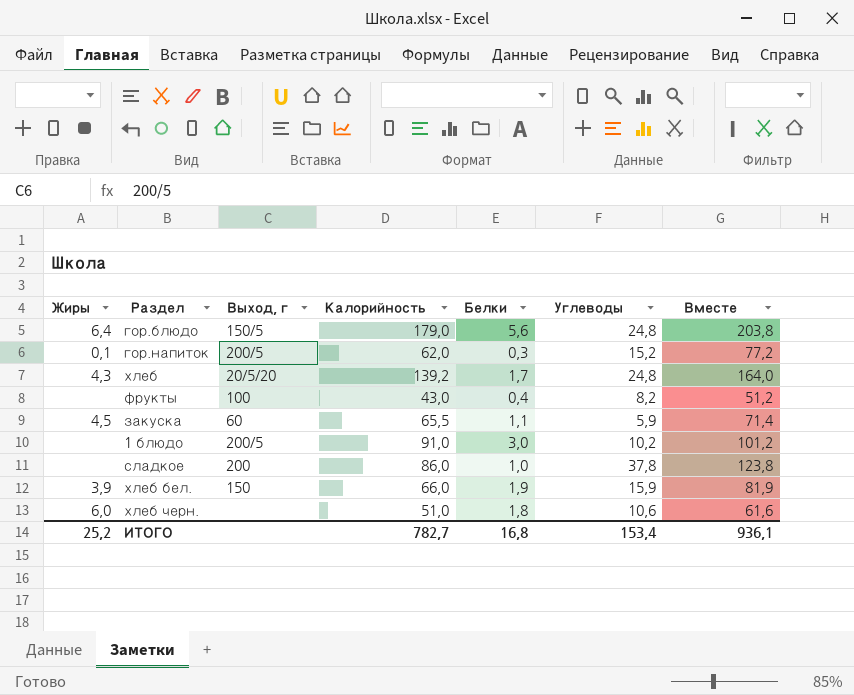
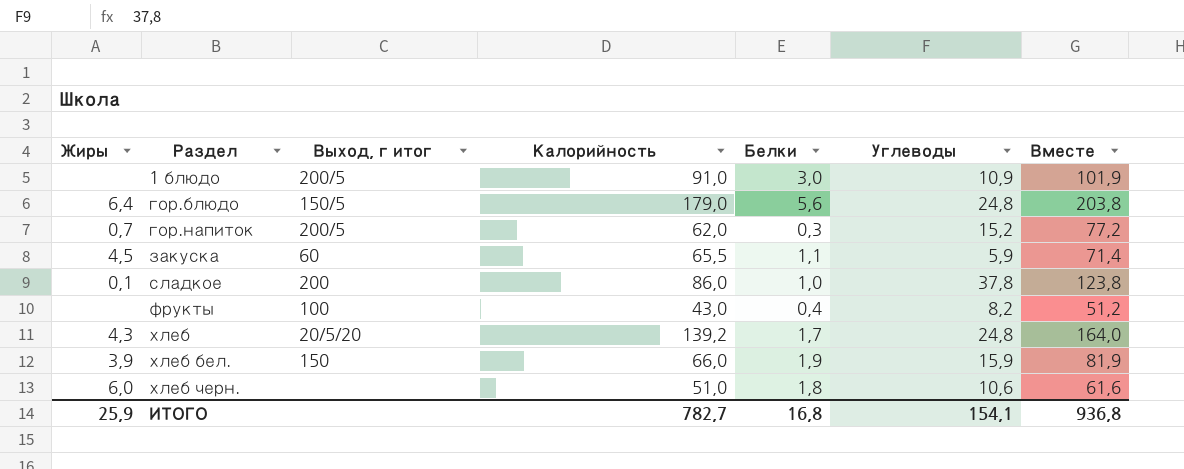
row order: none -> Раздел ascending
column name: Выход, г -> Выход, г итог
1 блюдо | Углеводы: 10,2 -> 10,9
1 блюдо | Вместе: 101,2 -> 101,9
гор.напиток | Жиры: 0,1 -> 0,7
сладкое | Жиры: none -> 0,1
ИТОГО | Жиры: 25,2 -> 25,9
ИТОГО | Углеводы: 153,4 -> 154,1
ИТОГО | Вместе: 936,1 -> 936,8

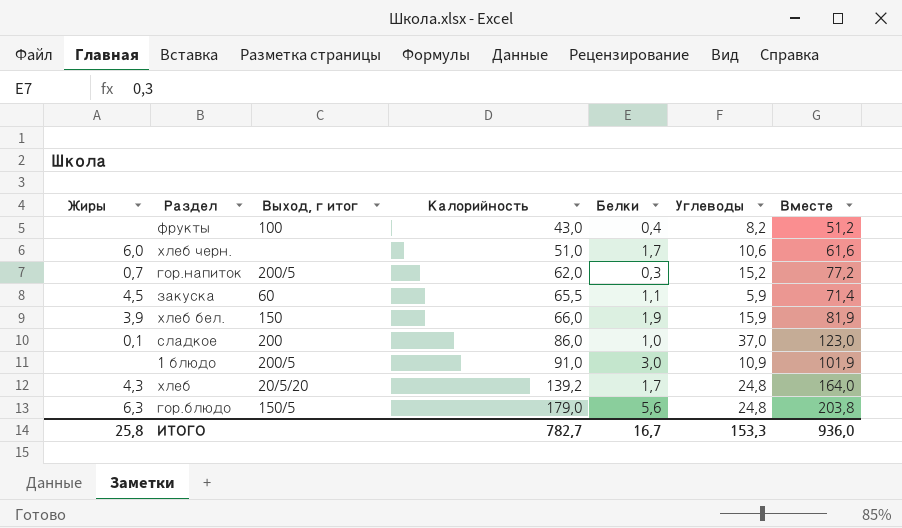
row order: Раздел ascending -> Калорийность ascending
хлеб черн. | Белки: 1,8 -> 1,7
сладкое | Углеводы: 37,8 -> 37,0
сладкое | Вместе: 123,8 -> 123,0
гор.блюдо | Жиры: 6,4 -> 6,3
ИТОГО | Жиры: 25,9 -> 25,8
ИТОГО | Белки: 16,8 -> 16,7
ИТОГО | Углеводы: 154,1 -> 153,3
ИТОГО | Вместе: 936,8 -> 936,0

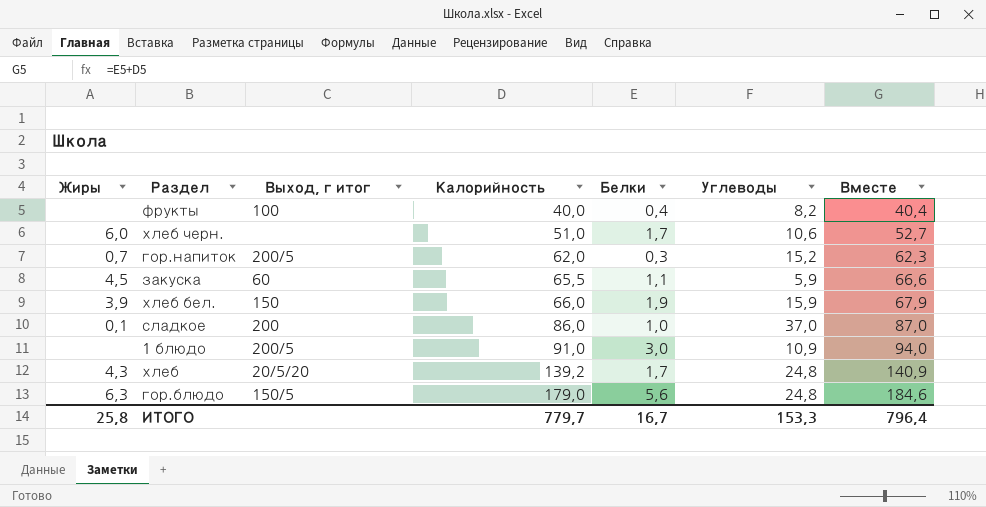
column Вместе | formula: [Калорийность] + [Углеводы] -> [Калорийность] + [Белки]
фрукты | Калорийность: 43,0 -> 40,0
ИТОГО | Калорийность: 782,7 -> 779,7
ИТОГО | Вместе: 936,0 -> 796,4

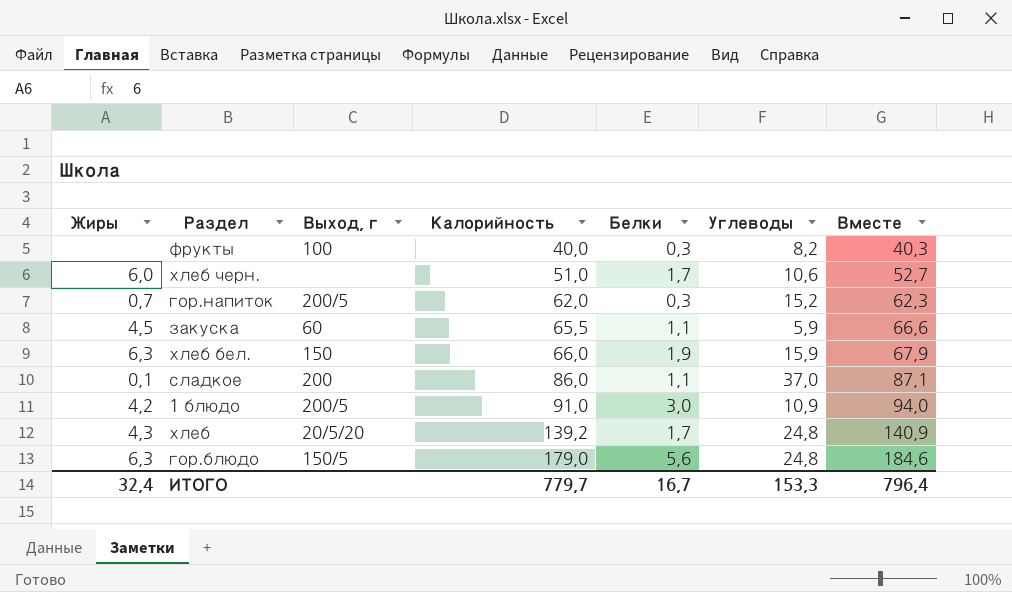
column name: Выход, г итог -> Выход, г
фрукты | Белки: 0,4 -> 0,3
фрукты | Вместе: 40,4 -> 40,3
хлеб бел. | Жиры: 3,9 -> 6,3
сладкое | Белки: 1,0 -> 1,1
сладкое | Вместе: 87,0 -> 87,1
1 блюдо | Жиры: none -> 4,2
ИТОГО | Жиры: 25,8 -> 32,4

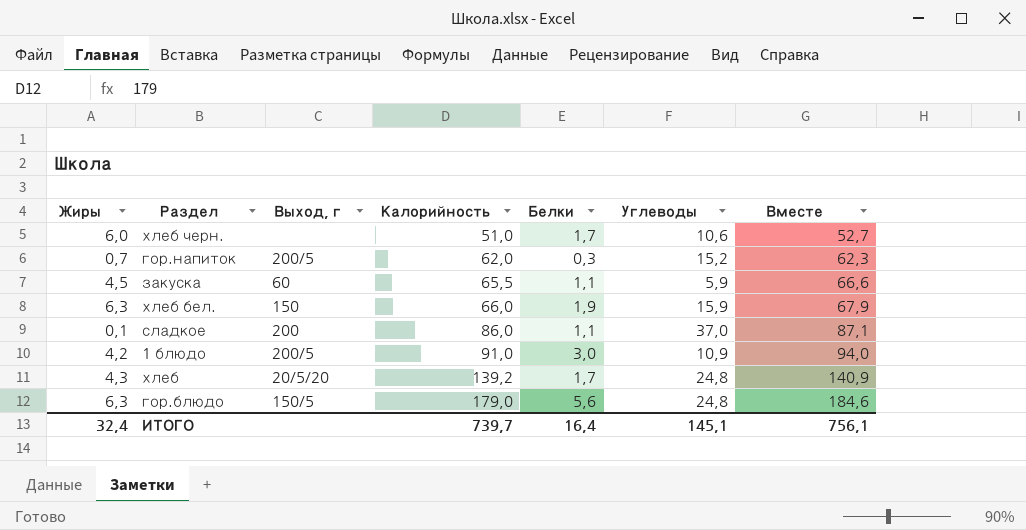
row фрукты: none | 100 | 40,0 | 0,3 | 8,2 | 40,3 -> none
ИТОГО | Калорийность: 779,7 -> 739,7
ИТОГО | Белки: 16,7 -> 16,4
ИТОГО | Углеводы: 153,3 -> 145,1
ИТОГО | Вместе: 796,4 -> 756,1

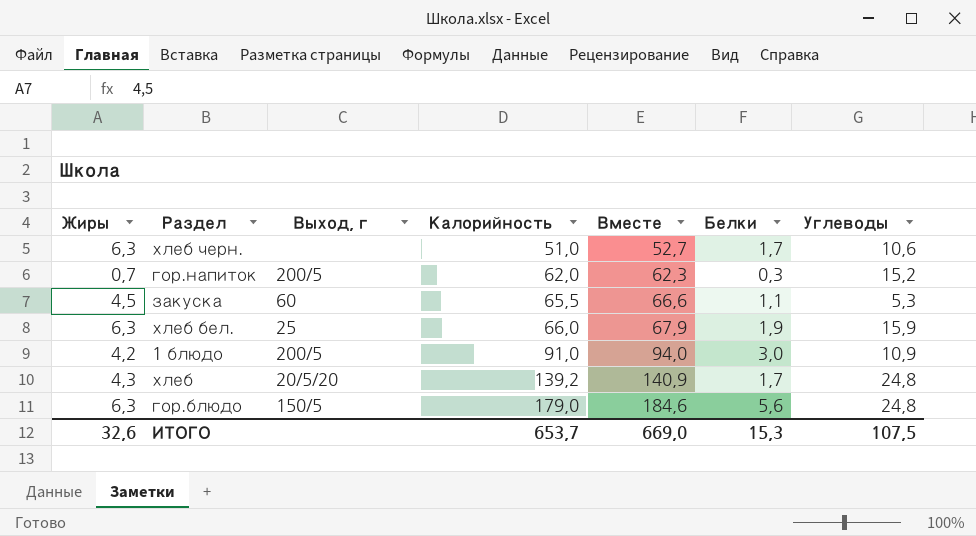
column Вместе | position: 7 -> 5
row сладкое: 0,1 | 200 | 86,0 | 1,1 | 37,0 | 87,1 -> none
хлеб черн. | Жиры: 6,0 -> 6,3
закуска | Углеводы: 5,9 -> 5,3
хлеб бел. | Выход, г: 150 -> 25
ИТОГО | Жиры: 32,4 -> 32,6
ИТОГО | Калорийность: 739,7 -> 653,7
ИТОГО | Вместе: 756,1 -> 669,0
ИТОГО | Белки: 16,4 -> 15,3
ИТОГО | Углеводы: 145,1 -> 107,5

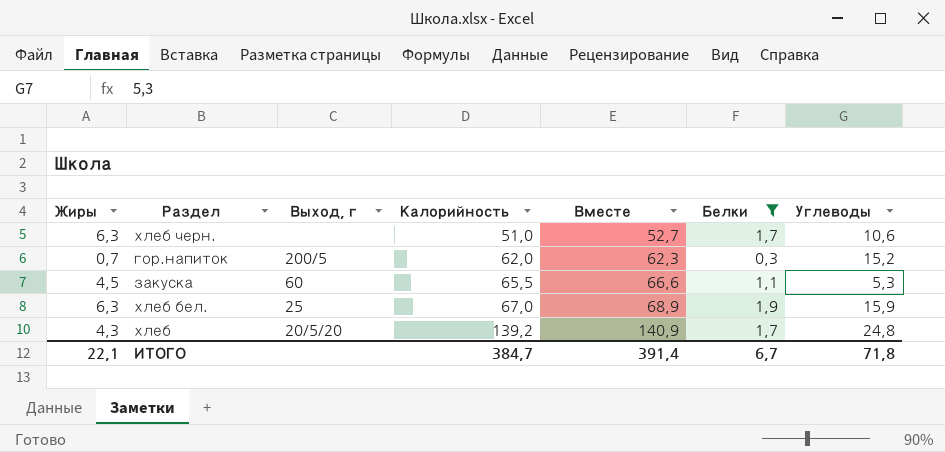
filter: none -> Белки <= 1,9
хлеб бел. | Калорийность: 66,0 -> 67,0
хлеб бел. | Вместе: 67,9 -> 68,9
ИТОГО | Жиры: 32,6 -> 22,1
ИТОГО | Калорийность: 653,7 -> 384,7
ИТОГО | Вместе: 669,0 -> 391,4
ИТОГО | Белки: 15,3 -> 6,7
ИТОГО | Углеводы: 107,5 -> 71,8

